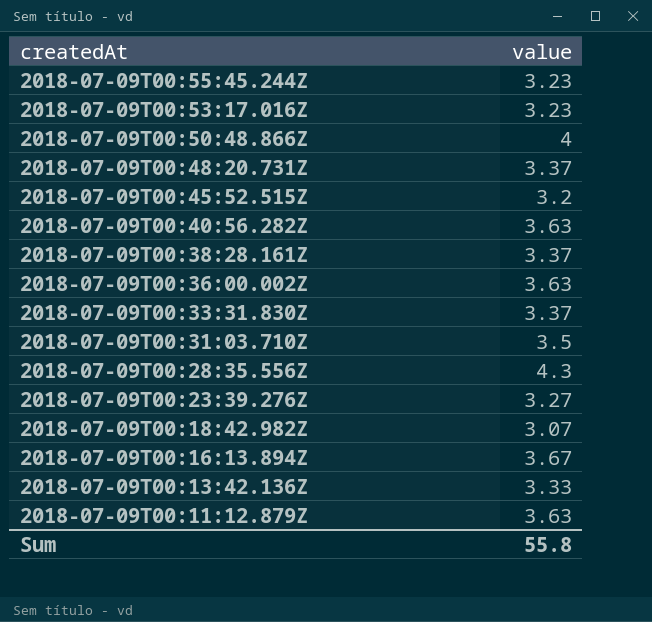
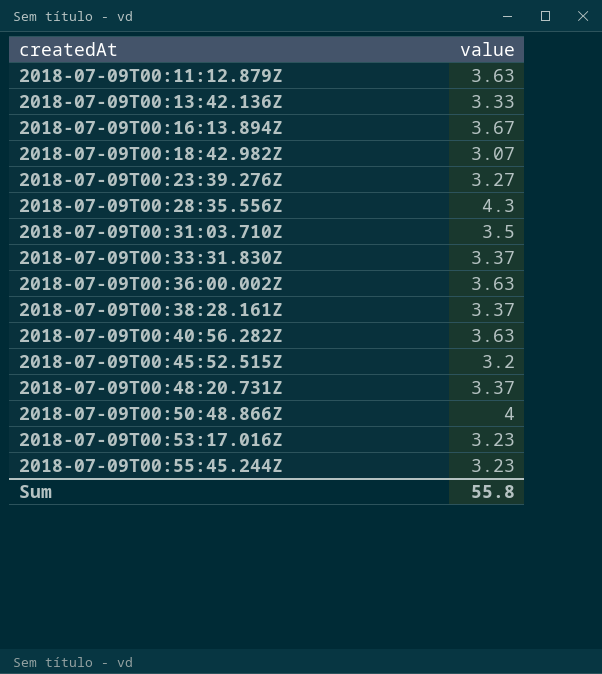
row order: createdAt descending -> createdAt ascending

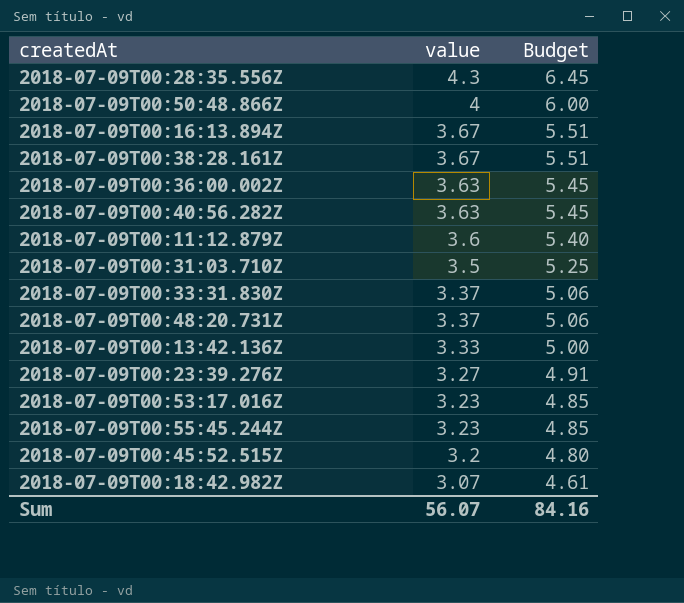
row order: createdAt ascending -> value descending
column Budget | formula: none -> [value] * 1.5
2018-07-09T00:38:28.161Z | value: 3.37 -> 3.67
2018-07-09T00:11:12.879Z | value: 3.63 -> 3.6
Sum | value: 55.8 -> 56.07

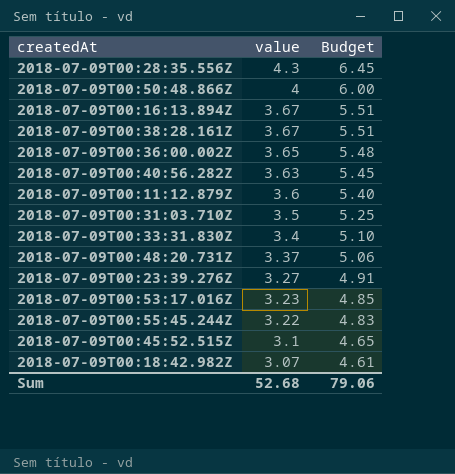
row 2018-07-09T00:13:42.136Z: 3.33 | 5.00 -> none
2018-07-09T00:36:00.002Z | value: 3.63 -> 3.65
2018-07-09T00:36:00.002Z | Budget: 5.45 -> 5.48
2018-07-09T00:33:31.830Z | value: 3.37 -> 3.4
2018-07-09T00:33:31.830Z | Budget: 5.06 -> 5.10
2018-07-09T00:55:45.244Z | value: 3.23 -> 3.22
2018-07-09T00:55:45.244Z | Budget: 4.85 -> 4.83
2018-07-09T00:45:52.515Z | value: 3.2 -> 3.1
2018-07-09T00:45:52.515Z | Budget: 4.80 -> 4.65
Sum | value: 56.07 -> 52.68
Sum | Budget: 84.16 -> 79.06

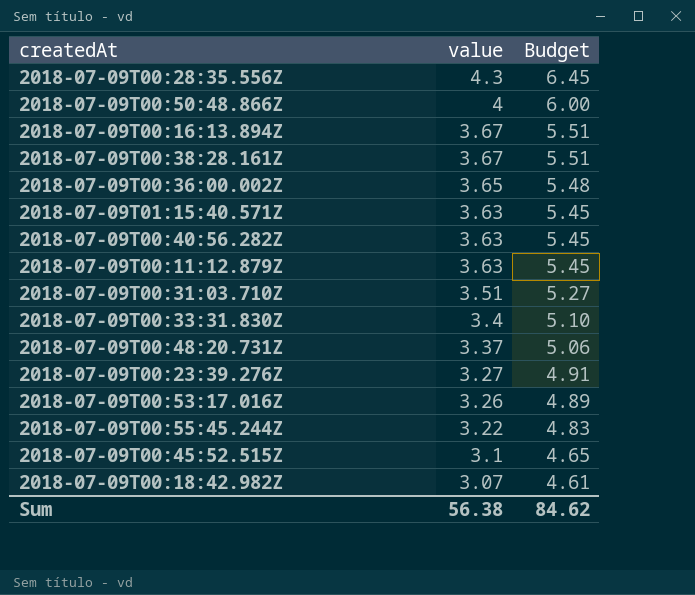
row 2018-07-09T01:15:40.571Z: none -> 3.63 | 5.45
2018-07-09T00:11:12.879Z | value: 3.6 -> 3.63
2018-07-09T00:11:12.879Z | Budget: 5.40 -> 5.45
2018-07-09T00:31:03.710Z | value: 3.5 -> 3.51
2018-07-09T00:31:03.710Z | Budget: 5.25 -> 5.27
2018-07-09T00:53:17.016Z | value: 3.23 -> 3.26
2018-07-09T00:53:17.016Z | Budget: 4.85 -> 4.89
Sum | value: 52.68 -> 56.38
Sum | Budget: 79.06 -> 84.62

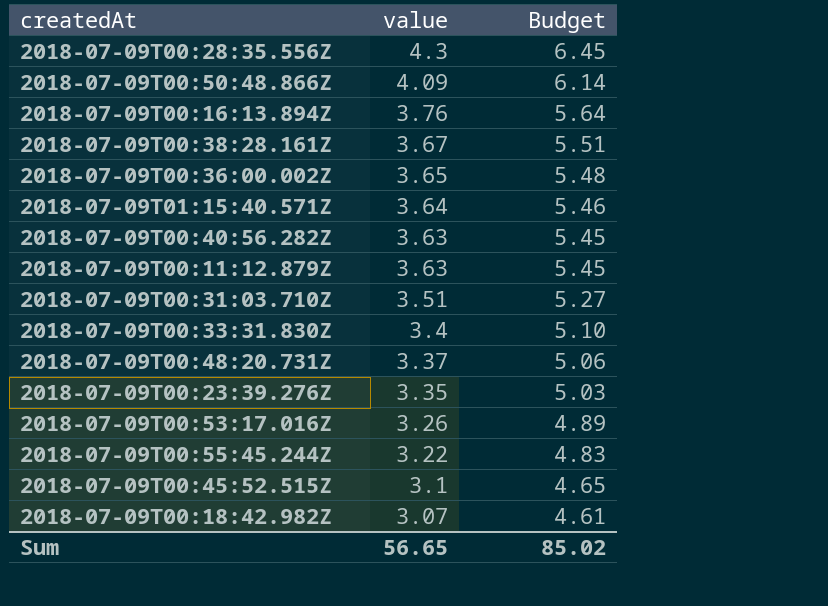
2018-07-09T00:50:48.866Z | value: 4 -> 4.09
2018-07-09T00:50:48.866Z | Budget: 6.00 -> 6.14
2018-07-09T00:16:13.894Z | value: 3.67 -> 3.76
2018-07-09T00:16:13.894Z | Budget: 5.51 -> 5.64
2018-07-09T01:15:40.571Z | value: 3.63 -> 3.64
2018-07-09T01:15:40.571Z | Budget: 5.45 -> 5.46
2018-07-09T00:23:39.276Z | value: 3.27 -> 3.35
2018-07-09T00:23:39.276Z | Budget: 4.91 -> 5.03
Sum | value: 56.38 -> 56.65
Sum | Budget: 84.62 -> 85.02

